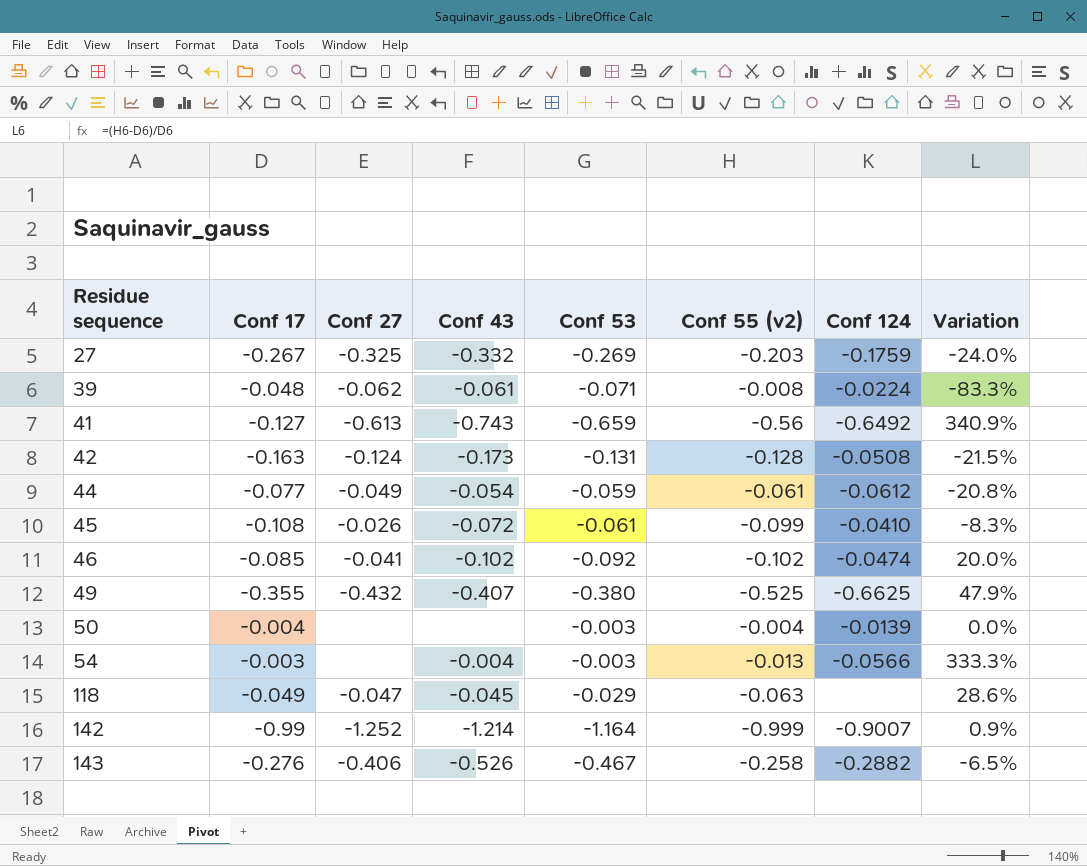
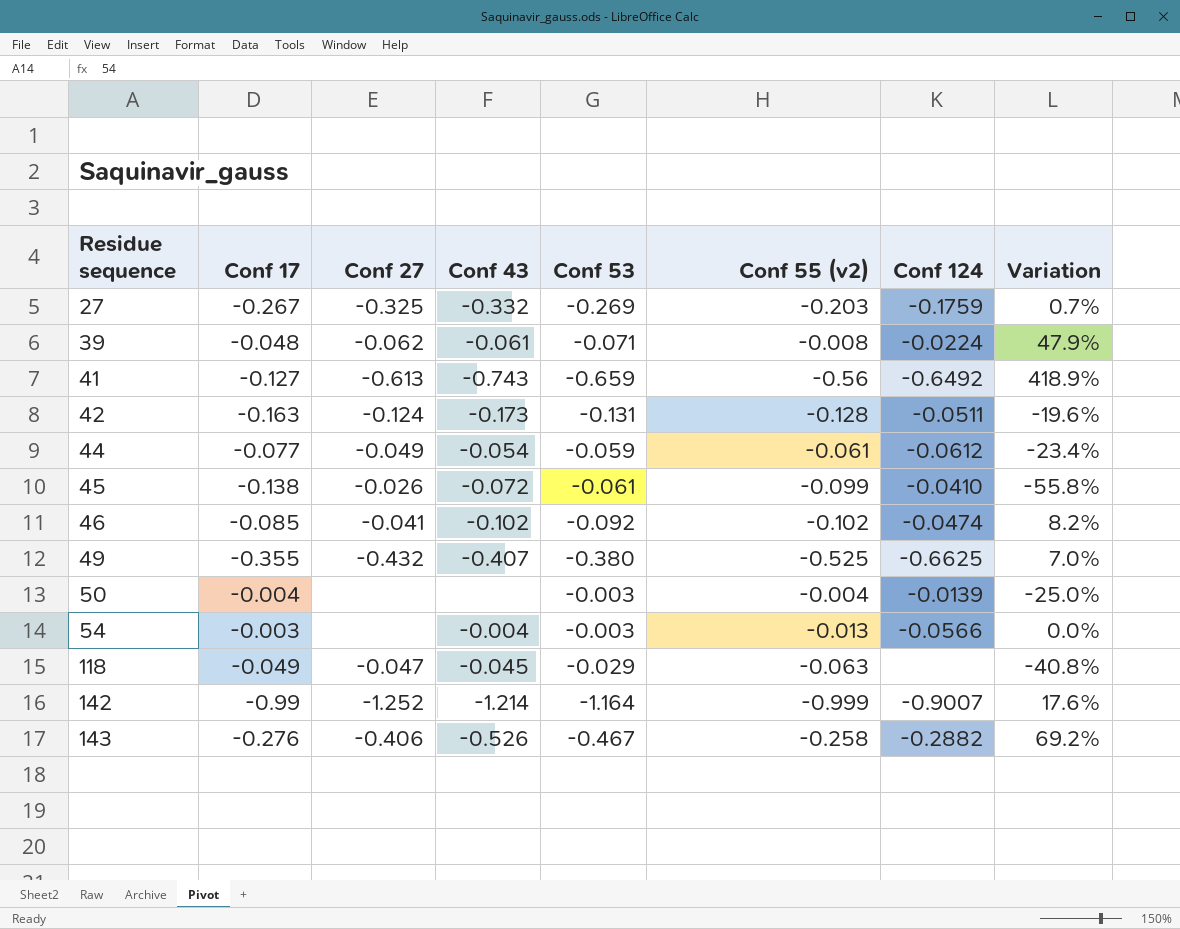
column Variation | formula: ([Conf 55 (v2)] - [Conf 17]) / [Conf 17] -> ([Conf 53] - [Conf 17]) / [Conf 17]
42 | Conf 124: -0.0508 -> -0.0511
45 | Conf 17: -0.108 -> -0.138

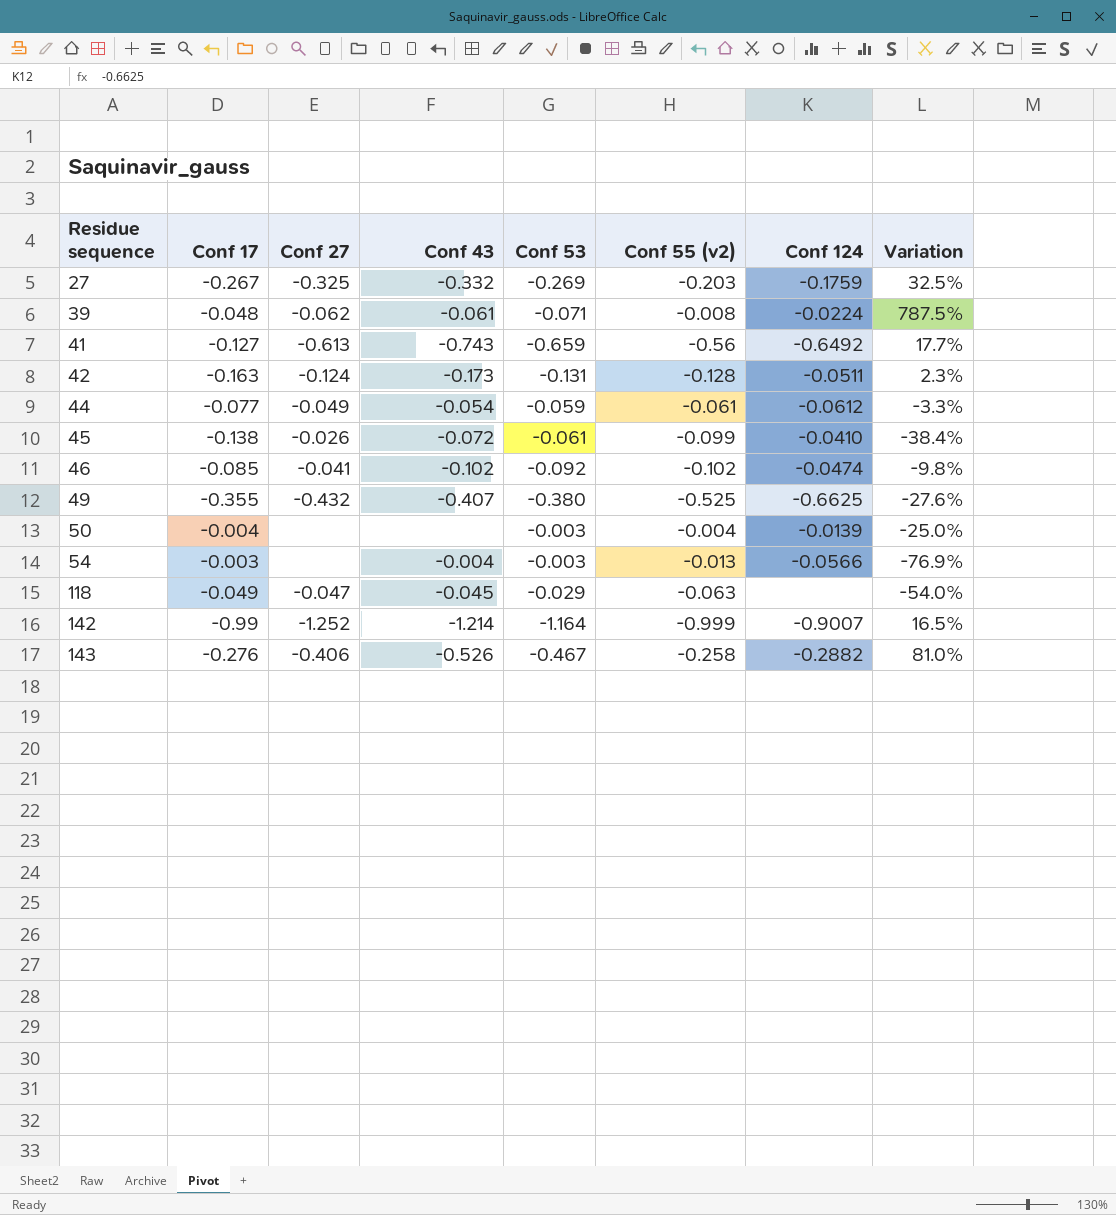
column Variation | formula: ([Conf 53] - [Conf 17]) / [Conf 17] -> ([Conf 53] - [Conf 55 (v2)]) / [Conf 55 (v2)]

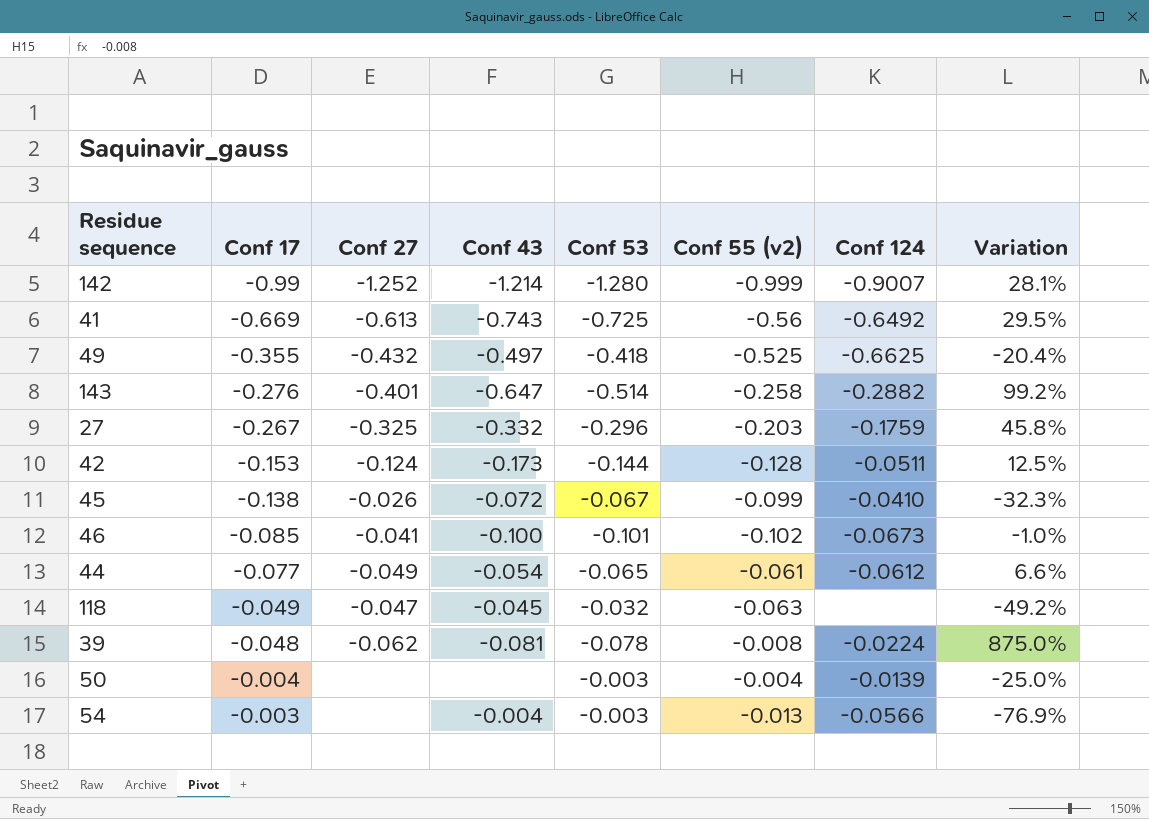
row order: Residue sequence ascending -> Conf 17 ascending
142 | Conf 53: -1.164 -> -1.280
142 | Variation: 16.5% -> 28.1%
41 | Conf 17: -0.127 -> -0.669
41 | Conf 53: -0.659 -> -0.725
41 | Variation: 17.7% -> 29.5%
49 | Conf 43: -0.407 -> -0.497
49 | Conf 53: -0.380 -> -0.418
49 | Variation: -27.6% -> -20.4%
143 | Conf 27: -0.406 -> -0.401
143 | Conf 43: -0.526 -> -0.647
143 | Conf 53: -0.467 -> -0.514
143 | Variation: 81.0% -> 99.2%
27 | Conf 53: -0.269 -> -0.296
27 | Variation: 32.5% -> 45.8%
42 | Conf 17: -0.163 -> -0.153
42 | Conf 53: -0.131 -> -0.144
42 | Variation: 2.3% -> 12.5%
45 | Conf 53: -0.061 -> -0.067
45 | Variation: -38.4% -> -32.3%
46 | Conf 43: -0.102 -> -0.100
46 | Conf 53: -0.092 -> -0.101
46 | Conf 124: -0.0474 -> -0.0673
46 | Variation: -9.8% -> -1.0%
44 | Conf 53: -0.059 -> -0.065
44 | Variation: -3.3% -> 6.6%
118 | Conf 53: -0.029 -> -0.032
118 | Variation: -54.0% -> -49.2%
39 | Conf 43: -0.061 -> -0.081
39 | Conf 53: -0.071 -> -0.078
39 | Variation: 787.5% -> 875.0%

